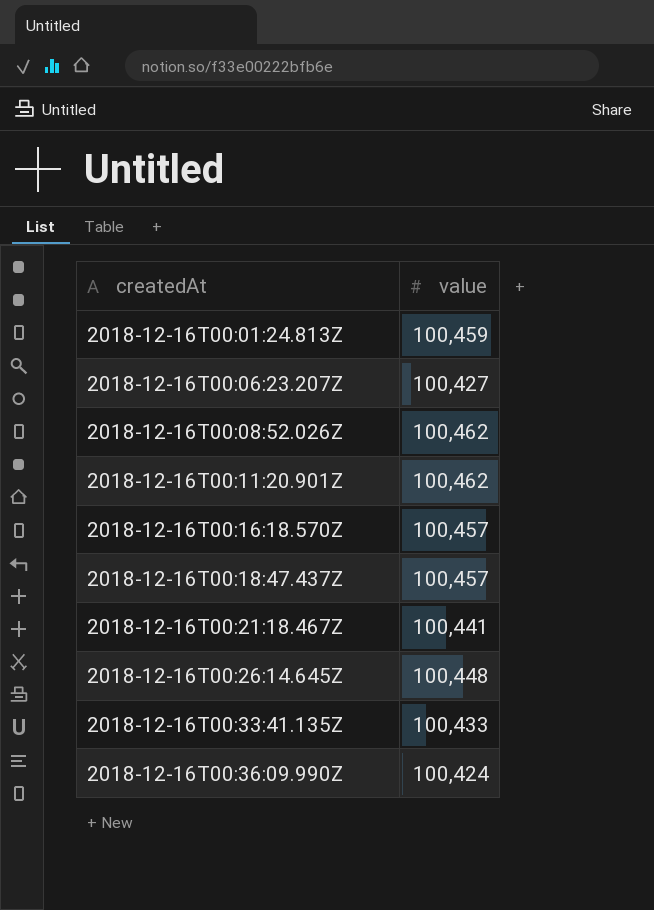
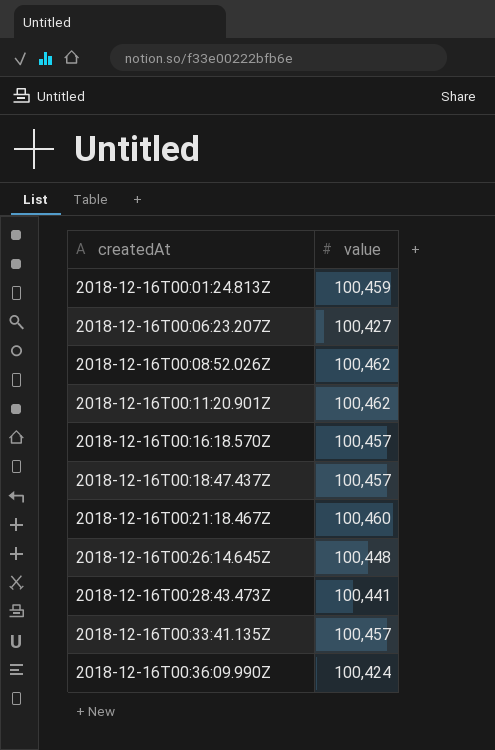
2018-12-16T00:21:18.467Z | value: 100,441 -> 100,460
row 2018-12-16T00:28:43.473Z: none -> 100,441
2018-12-16T00:33:41.135Z | value: 100,433 -> 100,457

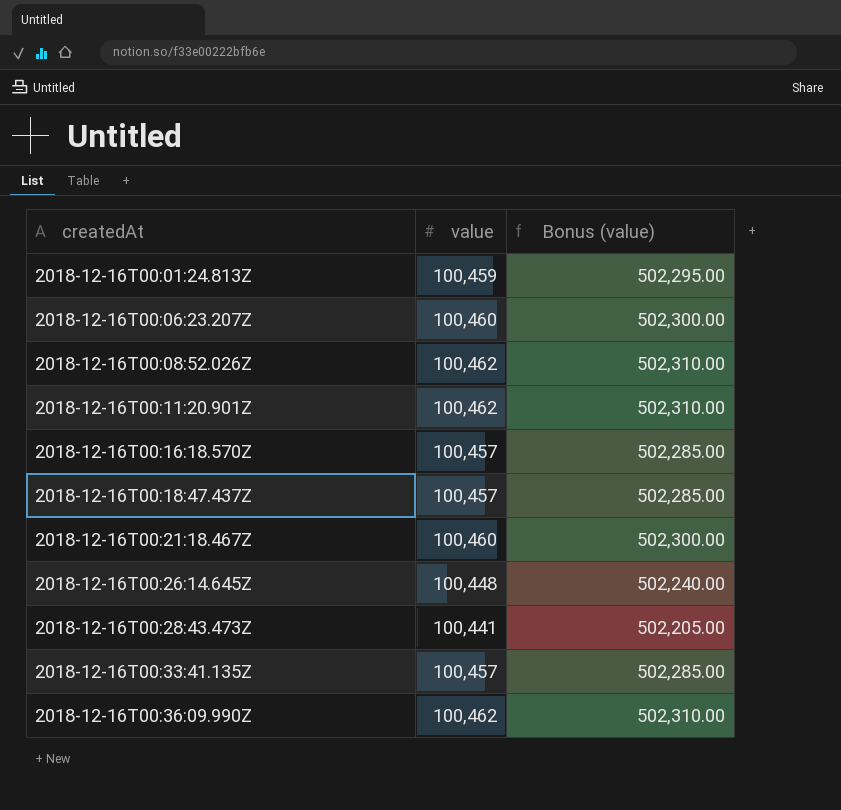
column Bonus (value) | formula: none -> [value] * 5
2018-12-16T00:06:23.207Z | value: 100,427 -> 100,460
2018-12-16T00:36:09.990Z | value: 100,424 -> 100,462

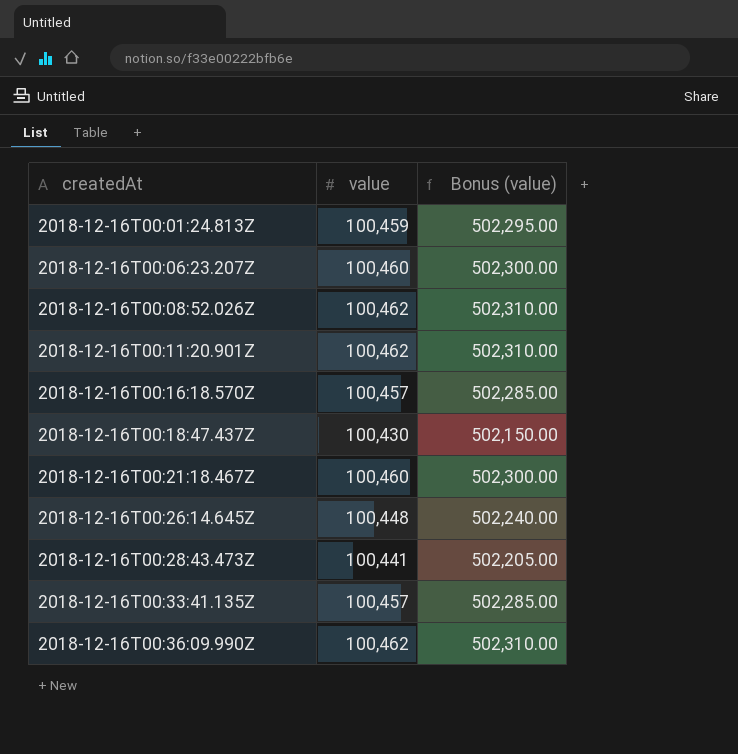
2018-12-16T00:18:47.437Z | value: 100,457 -> 100,430
2018-12-16T00:18:47.437Z | Bonus (value): 502,285.00 -> 502,150.00

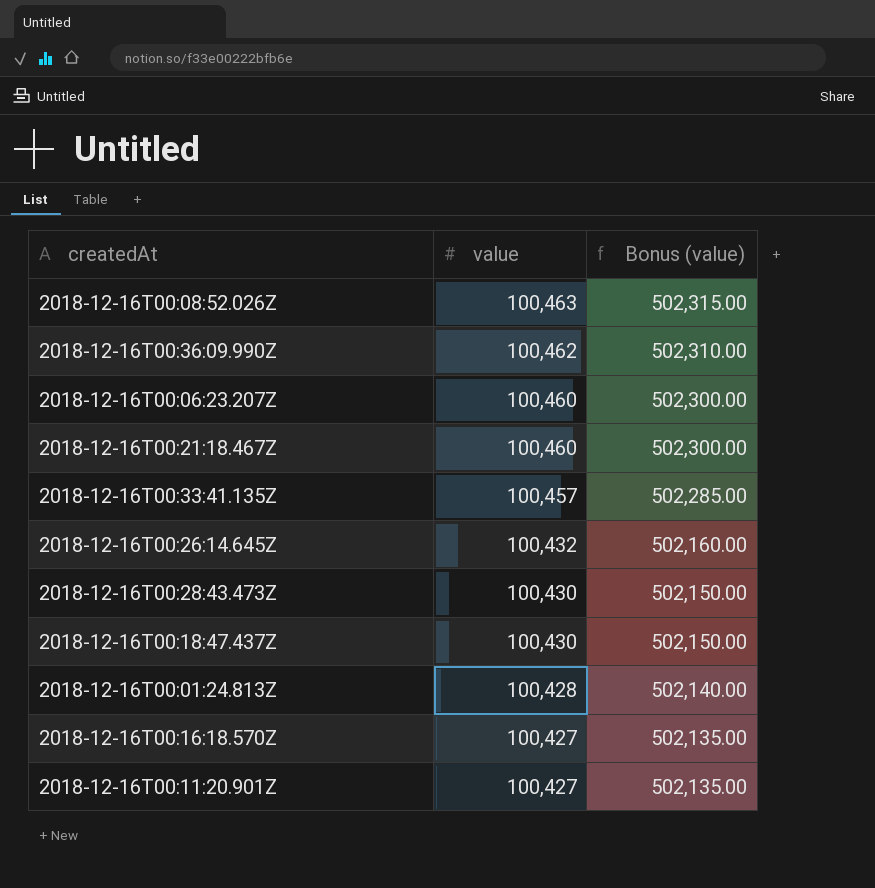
row order: createdAt ascending -> value descending
2018-12-16T00:08:52.026Z | value: 100,462 -> 100,463
2018-12-16T00:08:52.026Z | Bonus (value): 502,310.00 -> 502,315.00
2018-12-16T00:26:14.645Z | value: 100,448 -> 100,432
2018-12-16T00:26:14.645Z | Bonus (value): 502,240.00 -> 502,160.00
2018-12-16T00:28:43.473Z | value: 100,441 -> 100,430
2018-12-16T00:28:43.473Z | Bonus (value): 502,205.00 -> 502,150.00
2018-12-16T00:01:24.813Z | value: 100,459 -> 100,428
2018-12-16T00:01:24.813Z | Bonus (value): 502,295.00 -> 502,140.00
2018-12-16T00:16:18.570Z | value: 100,457 -> 100,427
2018-12-16T00:16:18.570Z | Bonus (value): 502,285.00 -> 502,135.00
2018-12-16T00:11:20.901Z | value: 100,462 -> 100,427
2018-12-16T00:11:20.901Z | Bonus (value): 502,310.00 -> 502,135.00

